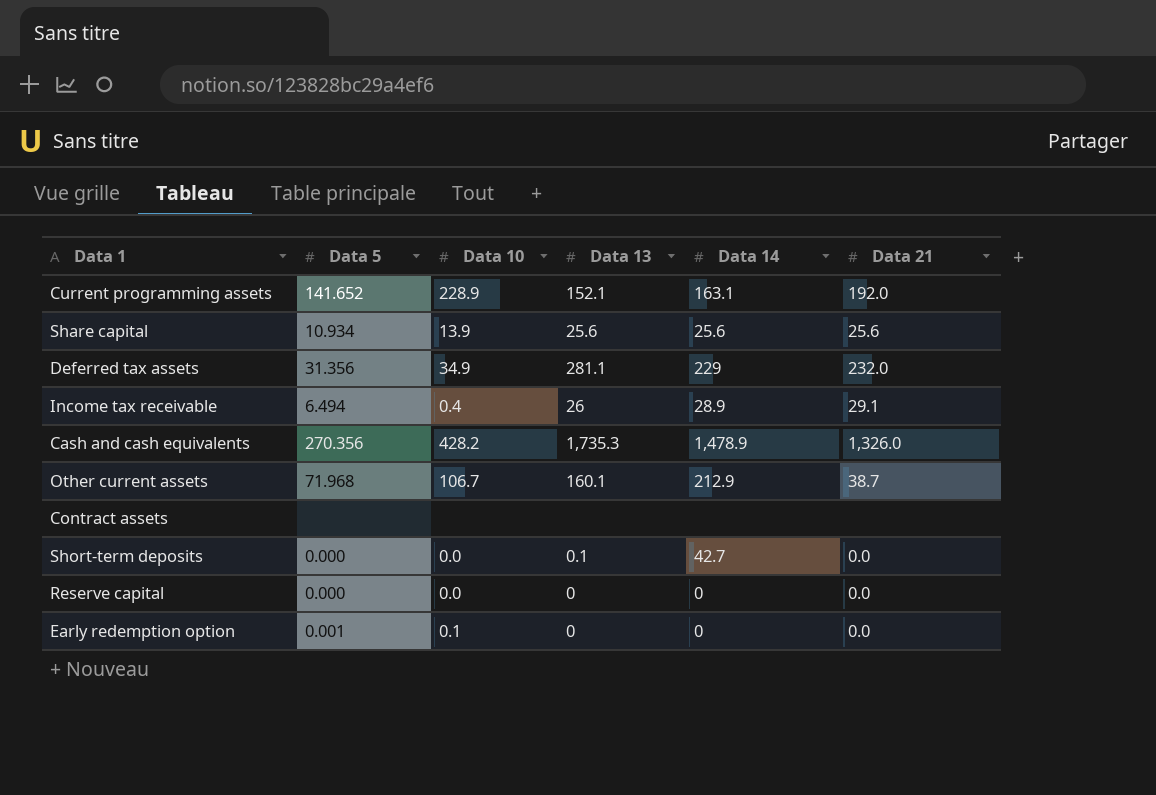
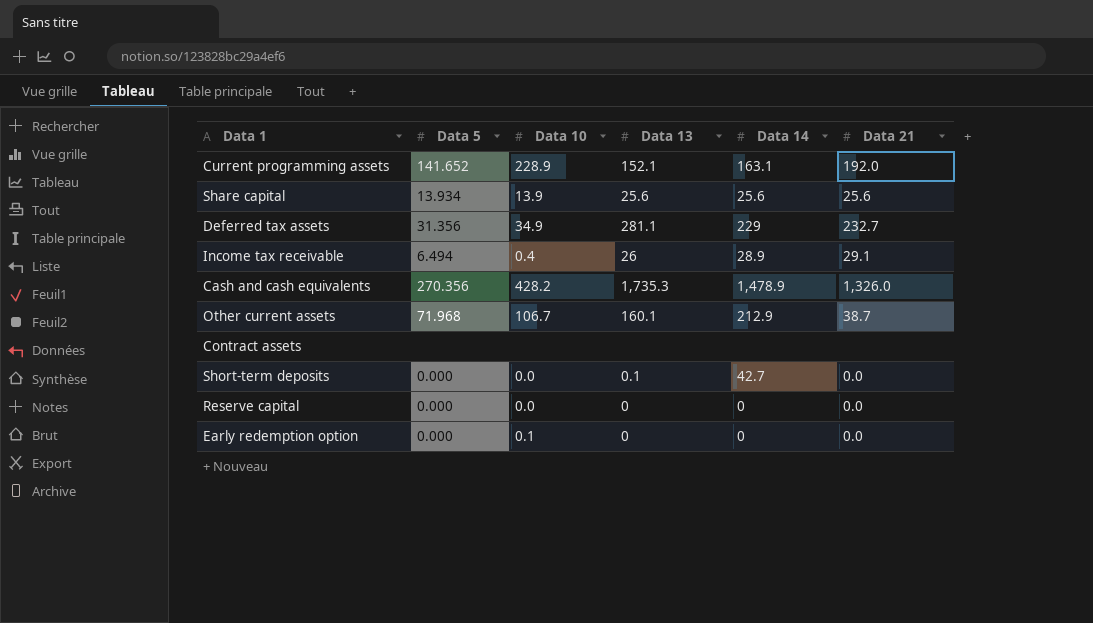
Share capital | Data 5: 10.934 -> 13.934
Deferred tax assets | Data 21: 232.0 -> 232.7
Early redemption option | Data 5: 0.001 -> 0.000

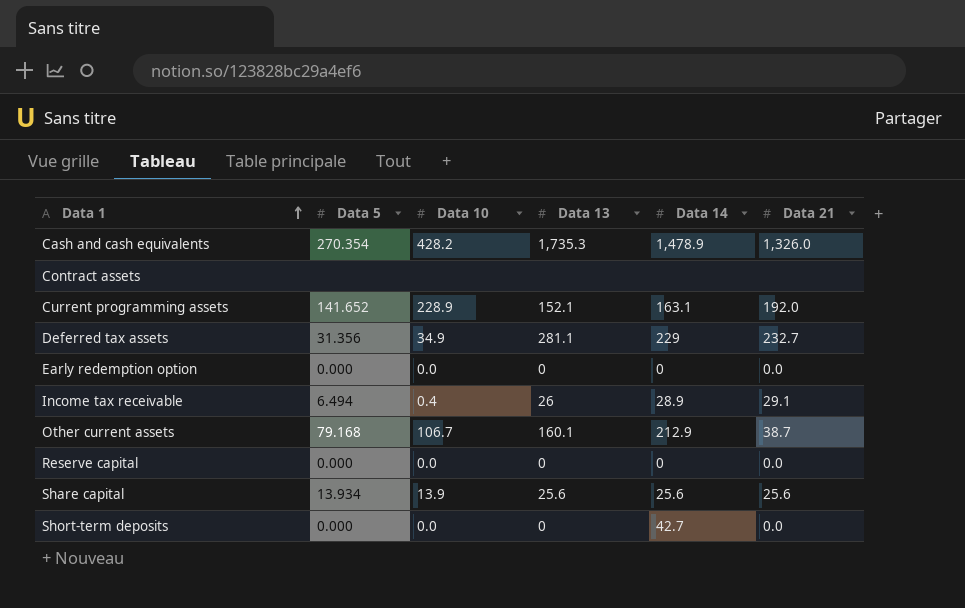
row order: none -> Data 1 ascending
Cash and cash equivalents | Data 5: 270.356 -> 270.354
Early redemption option | Data 10: 0.1 -> 0.0
Other current assets | Data 5: 71.968 -> 79.168
Short-term deposits | Data 13: 0.1 -> 0

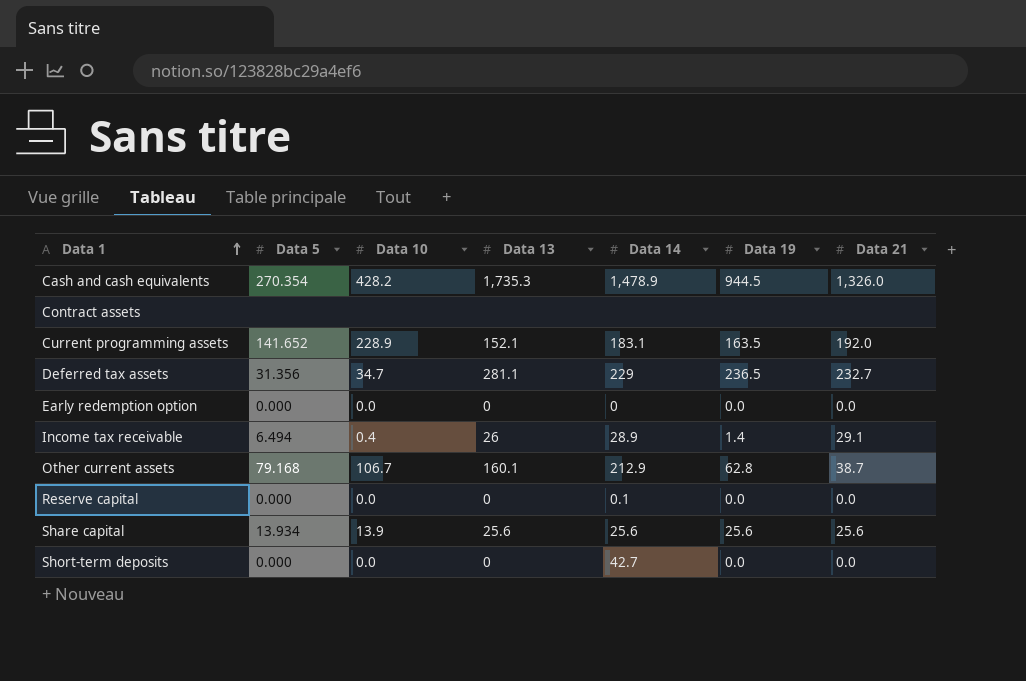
column Data 19 | position: none -> 6
Current programming assets | Data 14: 163.1 -> 183.1
Deferred tax assets | Data 10: 34.9 -> 34.7
Reserve capital | Data 14: 0 -> 0.1

